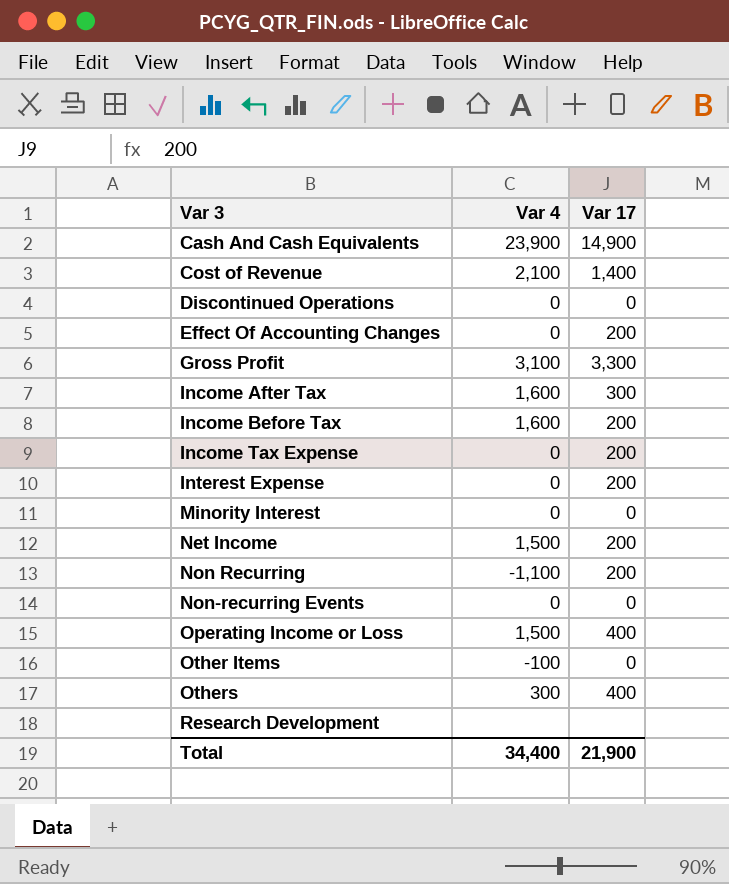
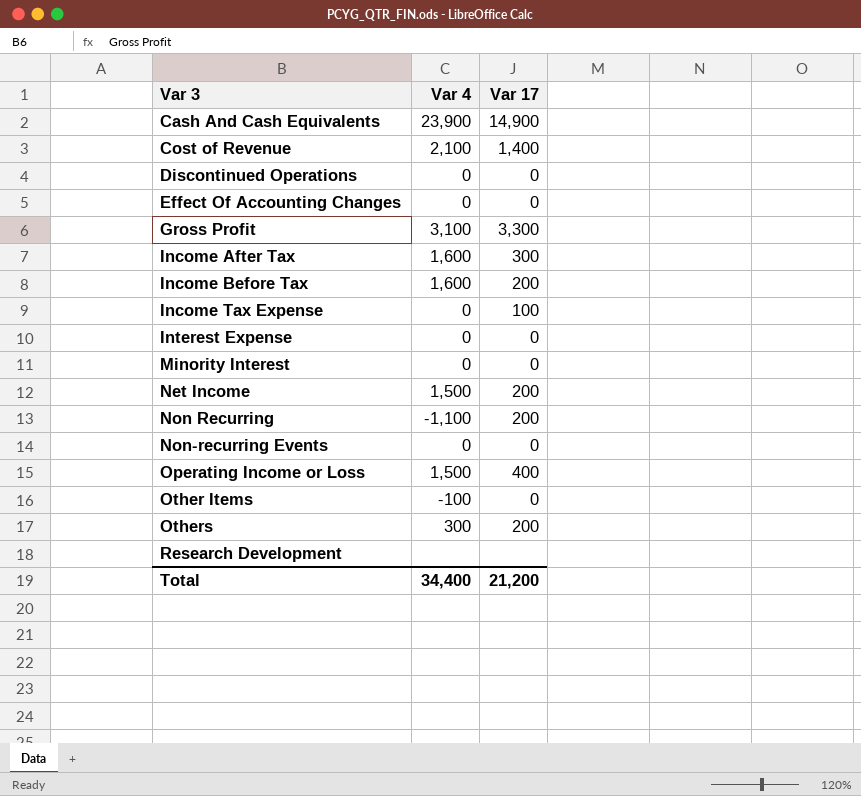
Effect Of Accounting Changes | Var 17: 200 -> 0
Income Tax Expense | Var 17: 200 -> 100
Interest Expense | Var 17: 200 -> 0
Others | Var 17: 400 -> 200
Total | Var 17: 21,900 -> 21,200

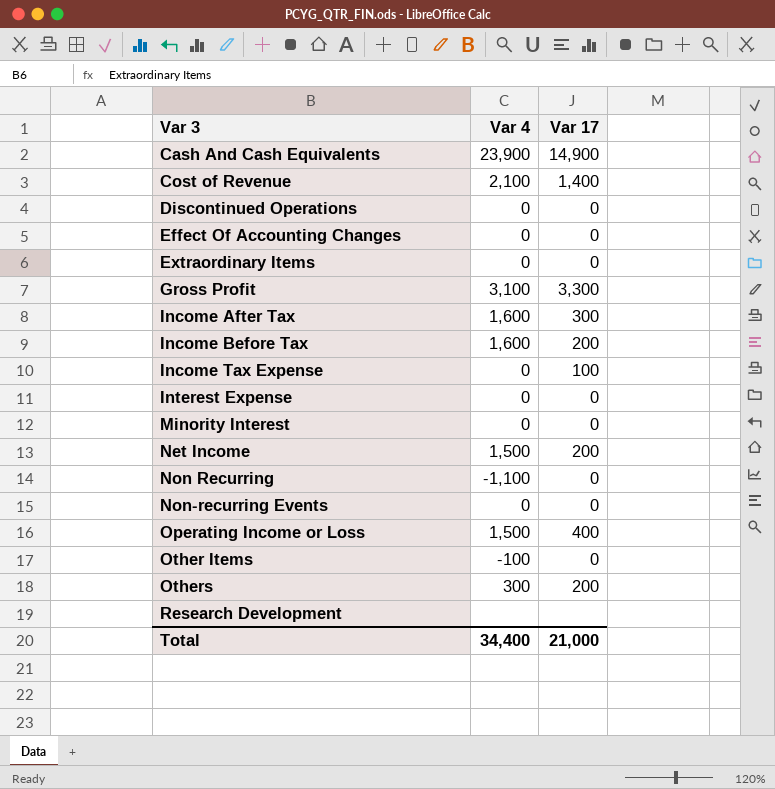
row Extraordinary Items: none -> 0 | 0
Non Recurring | Var 17: 200 -> 0
Total | Var 17: 21,200 -> 21,000

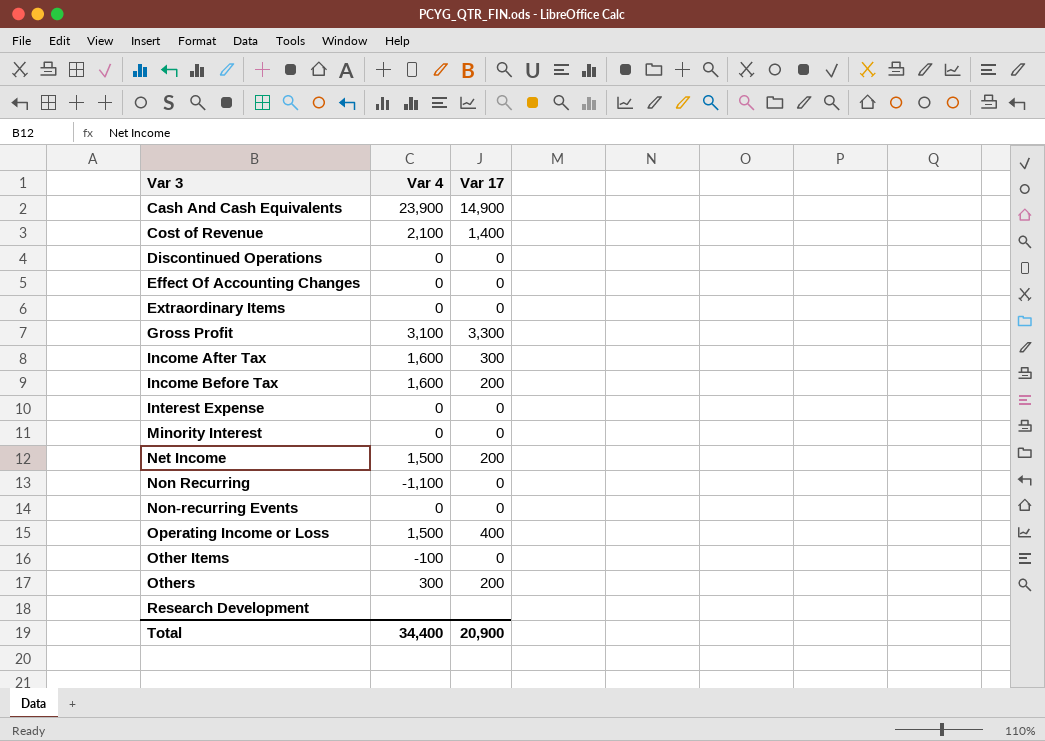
row Income Tax Expense: 0 | 100 -> none
Total | Var 17: 21,000 -> 20,900

